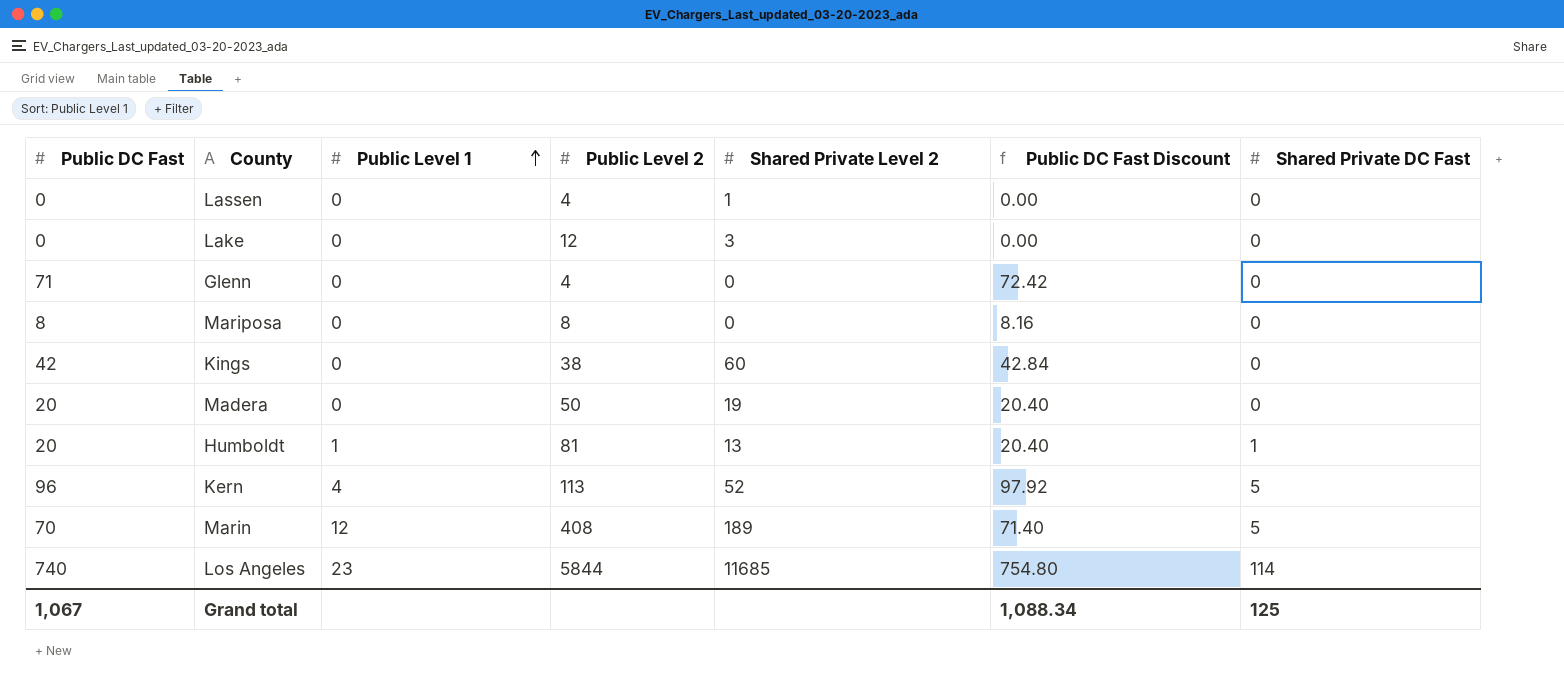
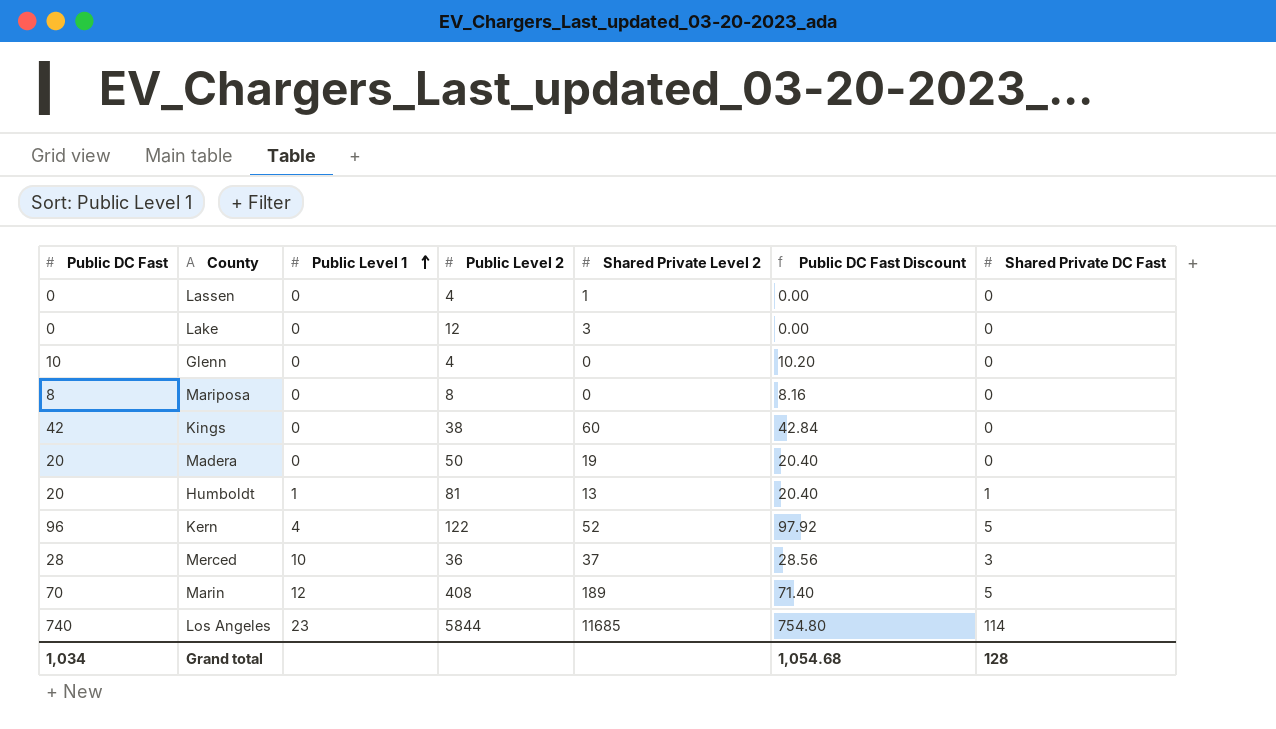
Glenn | Public DC Fast: 71 -> 10
Glenn | Public DC Fast Discount: 72.42 -> 10.20
Kern | Public Level 2: 113 -> 122
row Merced: none -> 28 | 10 | 36 | 37 | 28.56 | 3
Grand total | Public DC Fast: 1,067 -> 1,034
Grand total | Public DC Fast Discount: 1,088.34 -> 1,054.68
Grand total | Shared Private DC Fast: 125 -> 128

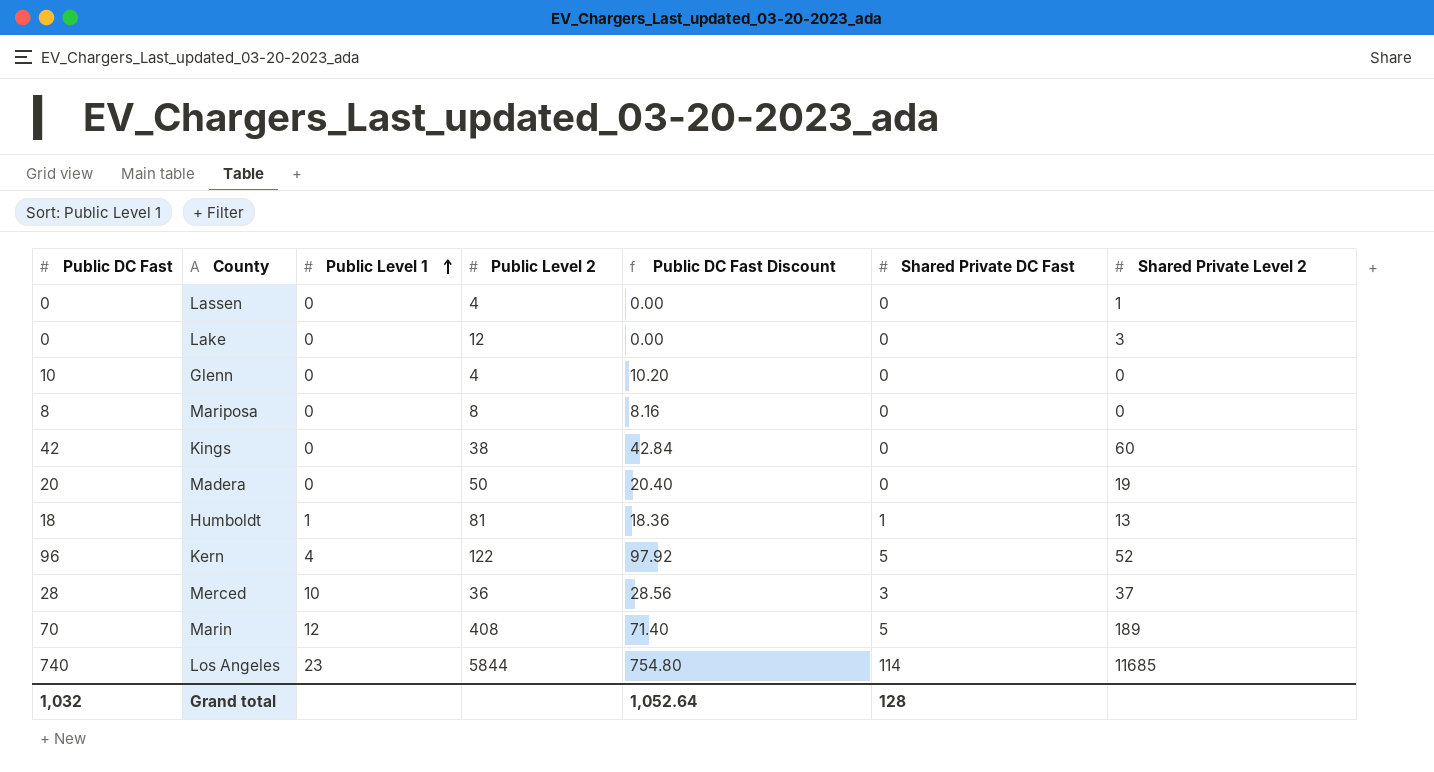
column Shared Private Level 2 | position: 5 -> 7
Humboldt | Public DC Fast: 20 -> 18
Humboldt | Public DC Fast Discount: 20.40 -> 18.36
Grand total | Public DC Fast: 1,034 -> 1,032
Grand total | Public DC Fast Discount: 1,054.68 -> 1,052.64

